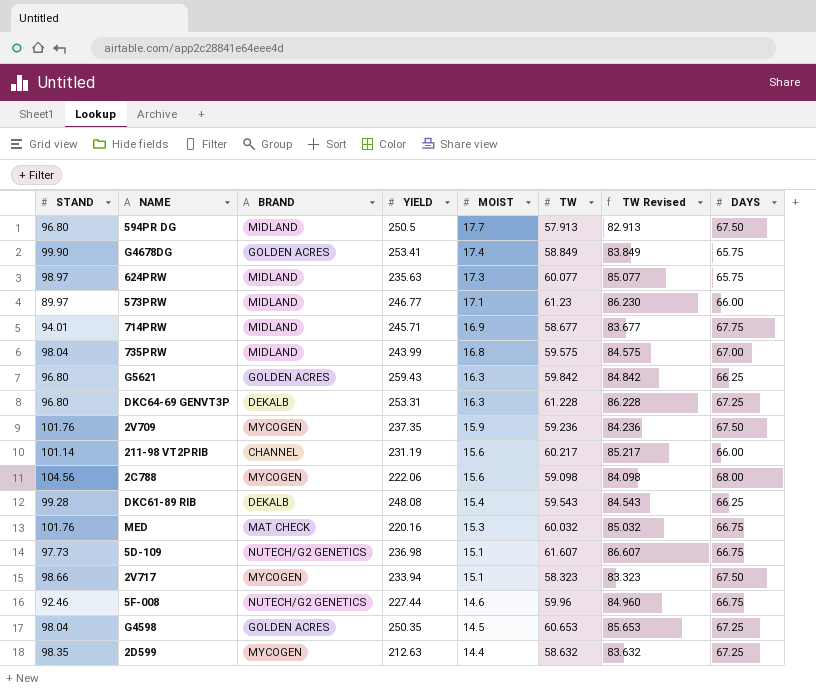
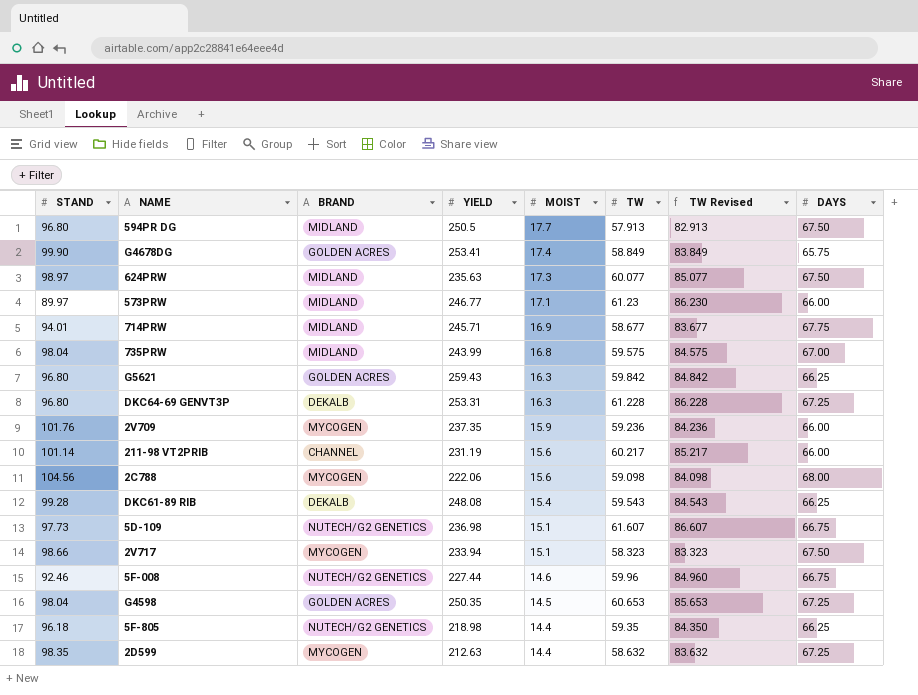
row MED: 101.76 | MAT CHECK | 220.16 | 15.3 | 60.032 | 85.032 | 66.75 -> none
624PRW | DAYS: 65.75 -> 67.50
2V709 | DAYS: 67.50 -> 66.00
row 5F-805: none -> 96.18 | NUTECH/G2 GENETICS | 218.98 | 14.4 | 59.35 | 84.350 | 66.25

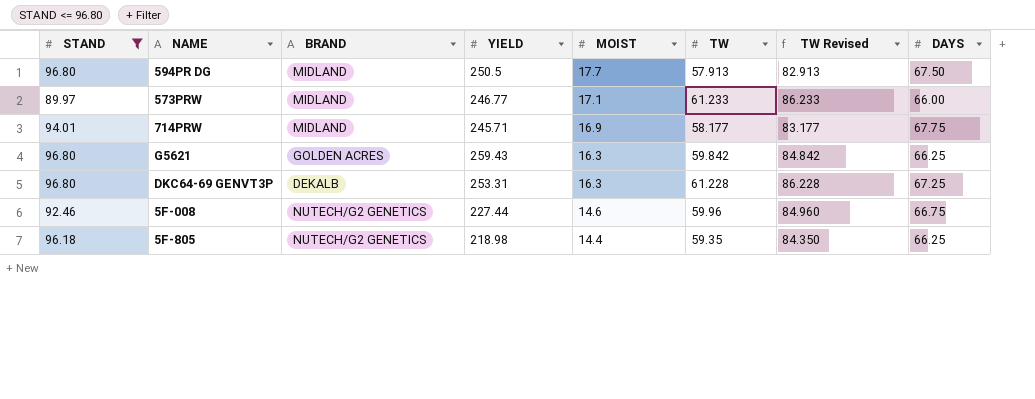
filter: none -> STAND <= 96.80
573PRW | TW: 61.23 -> 61.233
573PRW | TW Revised: 86.230 -> 86.233
714PRW | TW: 58.677 -> 58.177
714PRW | TW Revised: 83.677 -> 83.177

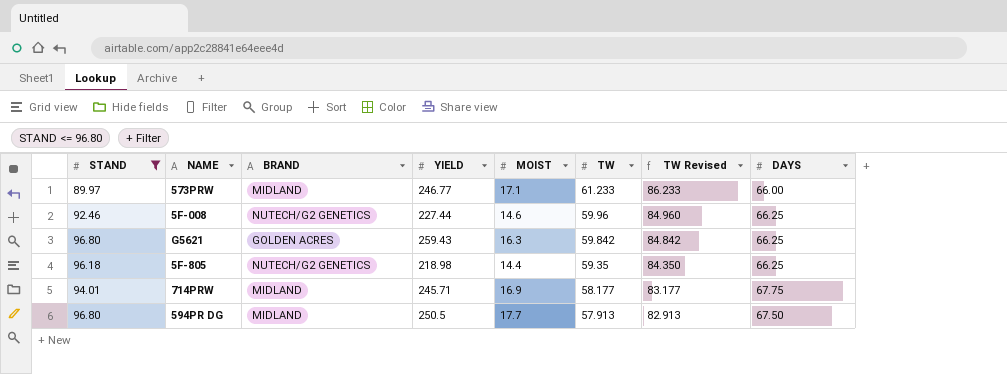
row order: MOIST descending -> TW descending
row DKC64-69 GENVT3P: 96.80 | DEKALB | 253.31 | 16.3 | 61.228 | 86.228 | 67.25 -> none
5F-008 | DAYS: 66.75 -> 66.25

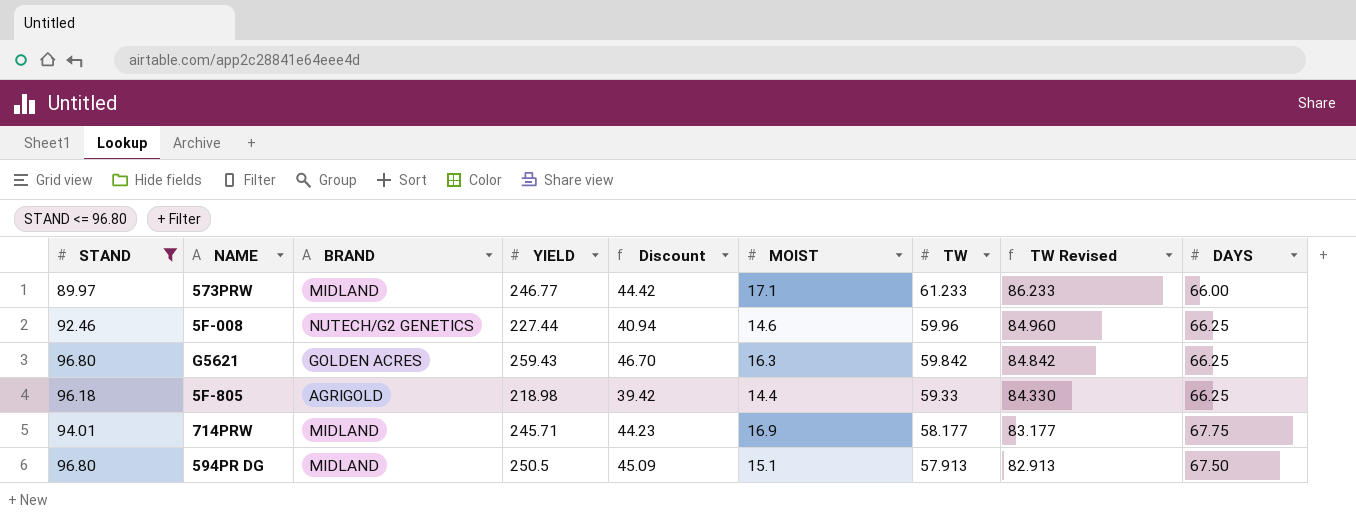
column Discount | formula: none -> [YIELD] * 0.18
5F-805 | BRAND: NUTECH/G2 GENETICS -> AGRIGOLD
5F-805 | TW: 59.35 -> 59.33
5F-805 | TW Revised: 84.350 -> 84.330
594PR DG | MOIST: 17.7 -> 15.1

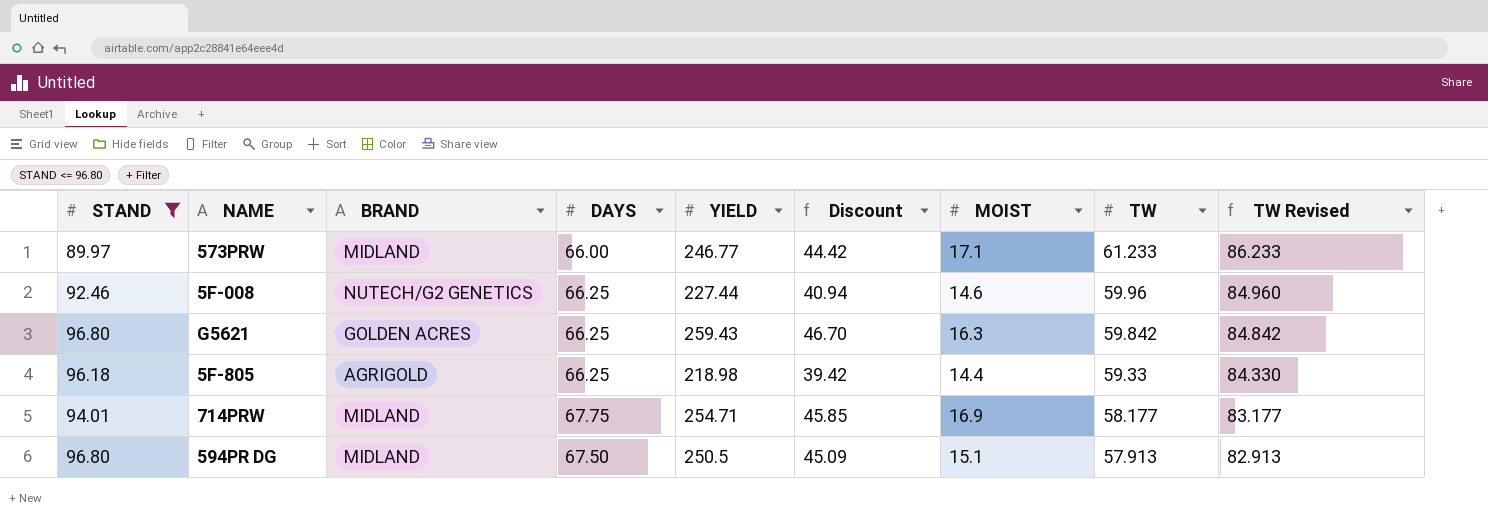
column DAYS | position: 9 -> 4
714PRW | YIELD: 245.71 -> 254.71
714PRW | Discount: 44.23 -> 45.85

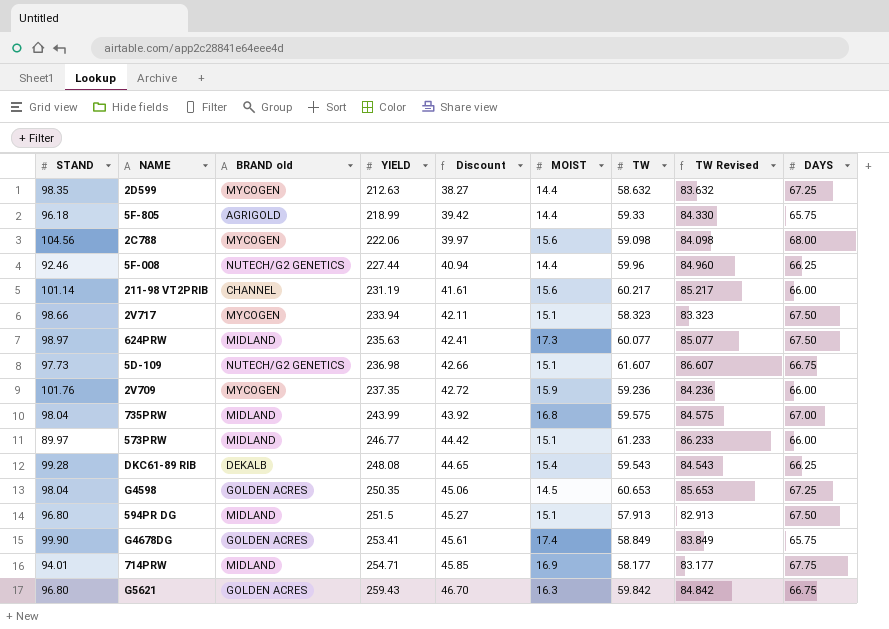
filter: STAND <= 96.80 -> none
row order: TW descending -> YIELD ascending
column name: BRAND -> BRAND old
column DAYS | position: 4 -> 9
5F-805 | YIELD: 218.98 -> 218.99
5F-805 | DAYS: 66.25 -> 65.75
5F-008 | MOIST: 14.6 -> 14.4
573PRW | MOIST: 17.1 -> 15.1
594PR DG | YIELD: 250.5 -> 251.5
594PR DG | Discount: 45.09 -> 45.27
G5621 | DAYS: 66.25 -> 66.75

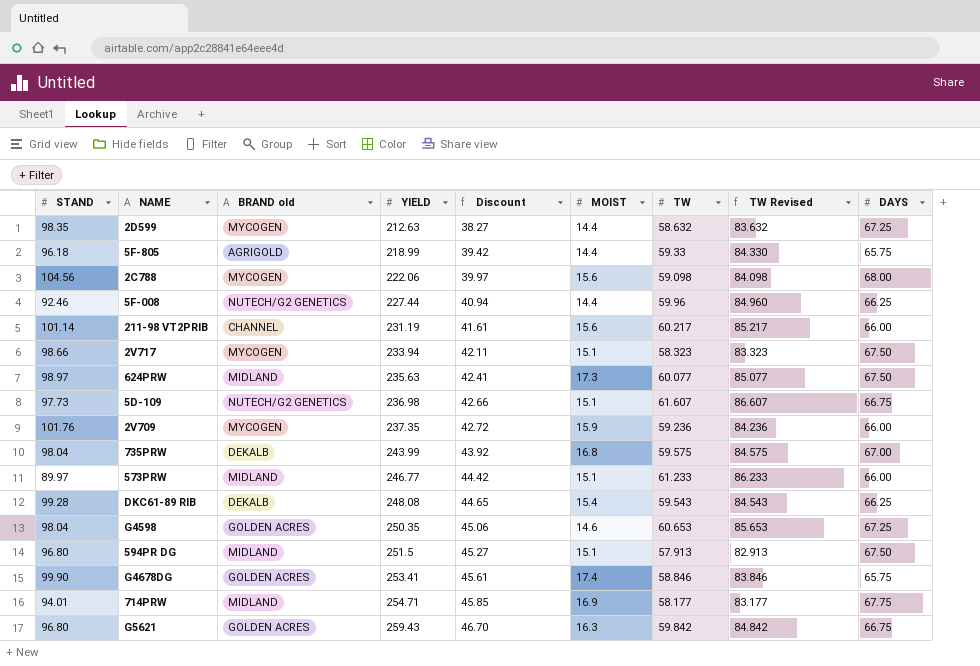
735PRW | BRAND old: MIDLAND -> DEKALB
G4598 | MOIST: 14.5 -> 14.6
G4678DG | TW: 58.849 -> 58.846
G4678DG | TW Revised: 83.849 -> 83.846

